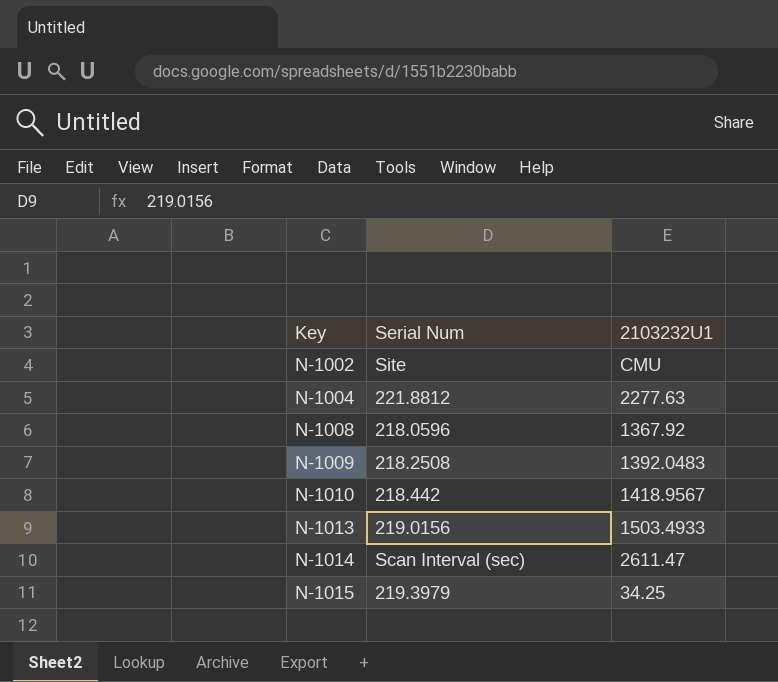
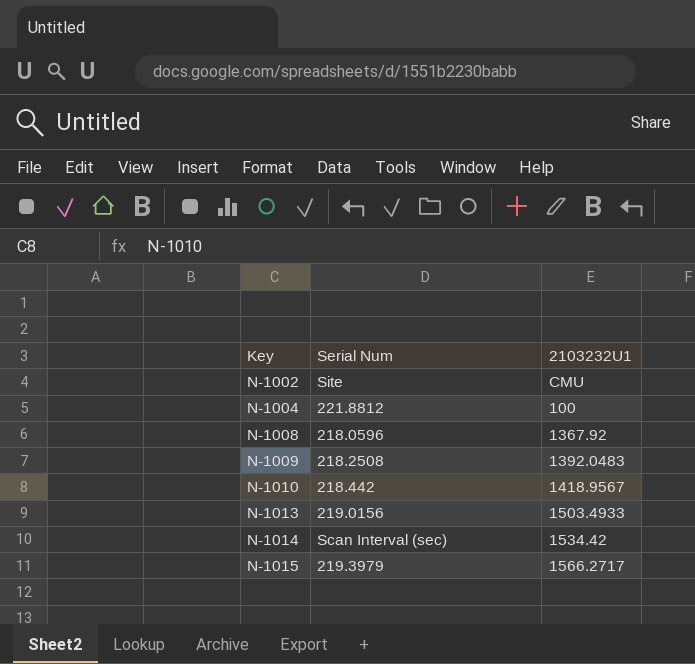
N-1004 | 2103232U1: 2277.63 -> 100
N-1014 | 2103232U1: 2611.47 -> 1534.42
N-1015 | 2103232U1: 34.25 -> 1566.2717

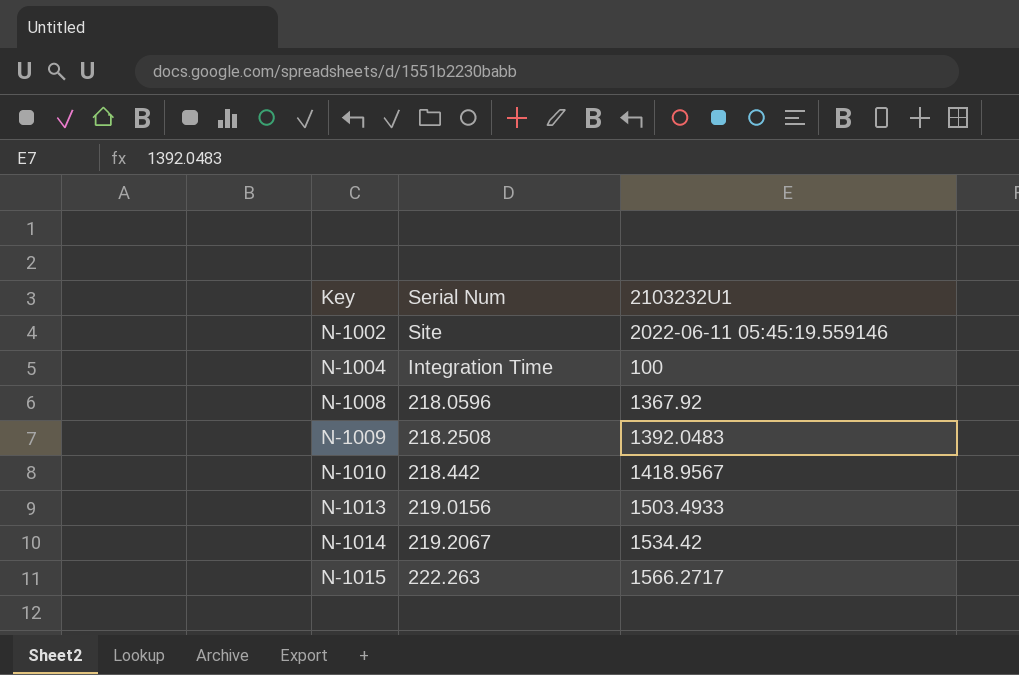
N-1002 | 2103232U1: CMU -> 2022-06-11 05:45:19.559146
N-1004 | Serial Num: 221.8812 -> Integration Time
N-1014 | Serial Num: Scan Interval (sec) -> 219.2067
N-1015 | Serial Num: 219.3979 -> 222.263

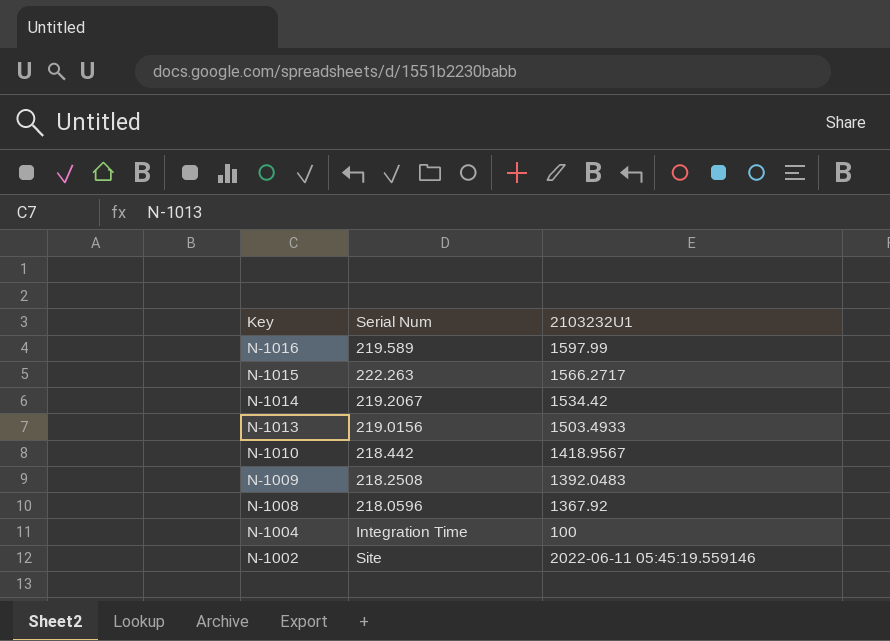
row order: Key ascending -> Key descending
row N-1016: none -> 219.589 | 1597.99

